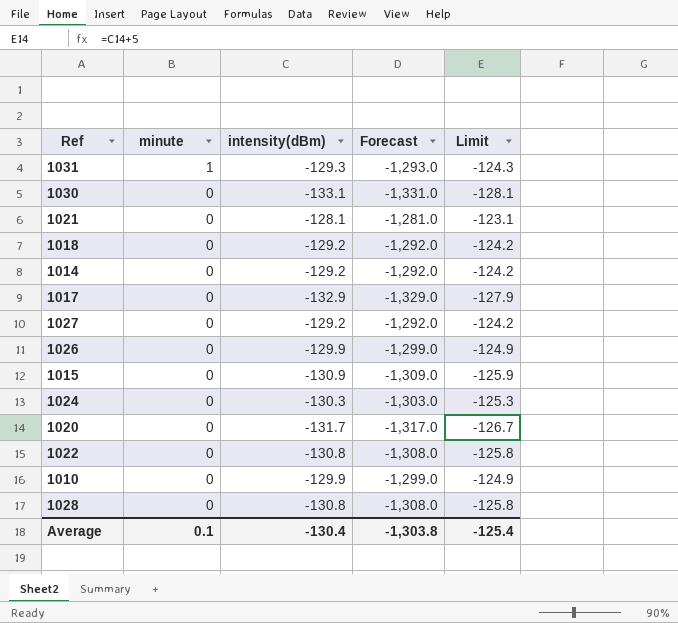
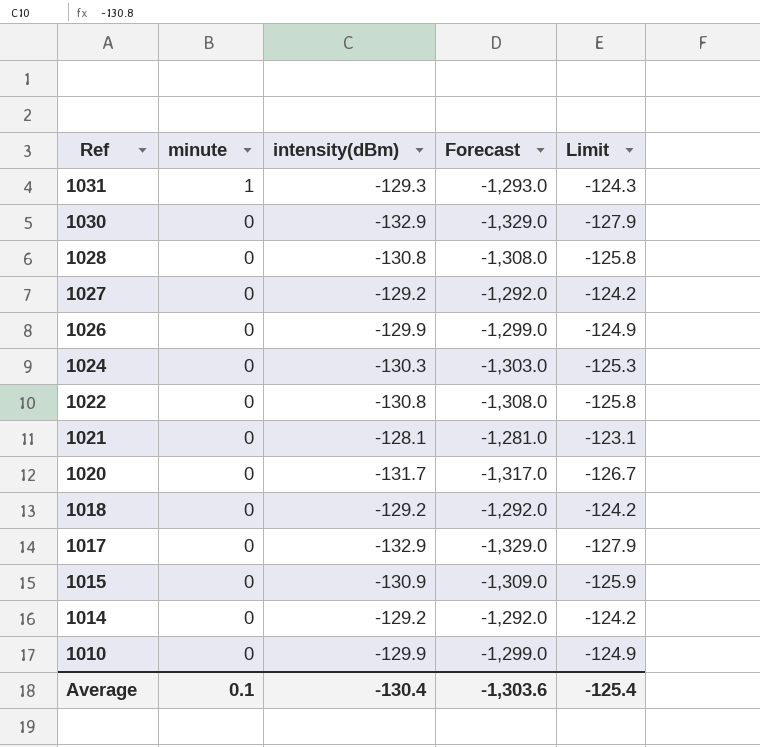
row order: minute descending -> Ref descending
1030 | intensity(dBm): -133.1 -> -132.9
1030 | Forecast: -1,331.0 -> -1,329.0
1030 | Limit: -128.1 -> -127.9
Average | Forecast: -1,303.8 -> -1,303.6

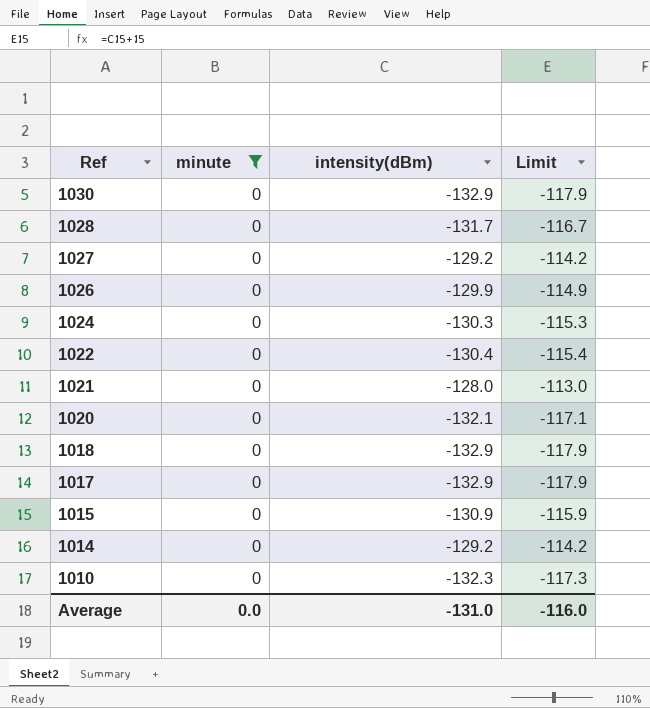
filter: none -> minute = 0
column Forecast | formula: [intensity(dBm)] * 10 -> none
column Limit | formula: [intensity(dBm)] + 5 -> [intensity(dBm)] + 15
1028 | intensity(dBm): -130.8 -> -131.7
1022 | intensity(dBm): -130.8 -> -130.4
1021 | intensity(dBm): -128.1 -> -128.0
1020 | intensity(dBm): -131.7 -> -132.1
1018 | intensity(dBm): -129.2 -> -132.9
1010 | intensity(dBm): -129.9 -> -132.3
Average | minute: 0.1 -> 0.0
Average | intensity(dBm): -130.4 -> -131.0
Average | Limit: -125.4 -> -116.0

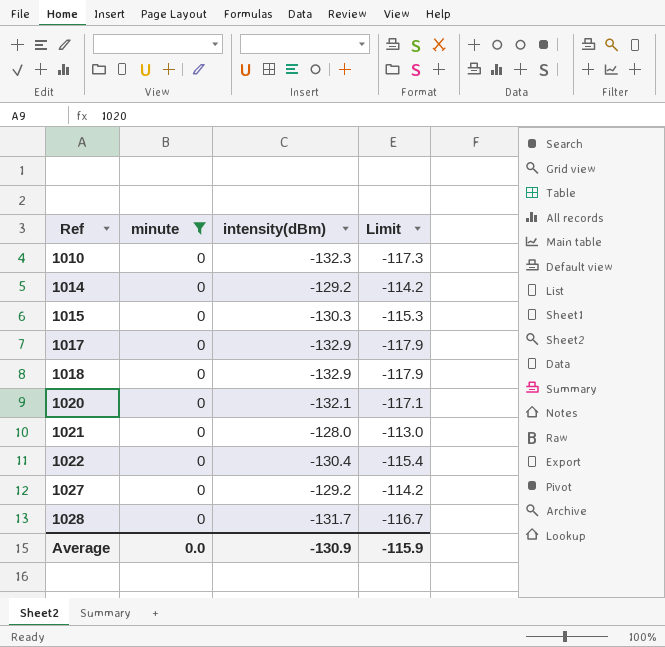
row order: Ref descending -> Ref ascending
row 1030: 0 | -132.9 | -117.9 -> none
row 1026: 0 | -129.9 | -114.9 -> none
row 1024: 0 | -130.3 | -115.3 -> none
1015 | intensity(dBm): -130.9 -> -130.3
1015 | Limit: -115.9 -> -115.3
Average | intensity(dBm): -131.0 -> -130.9
Average | Limit: -116.0 -> -115.9

